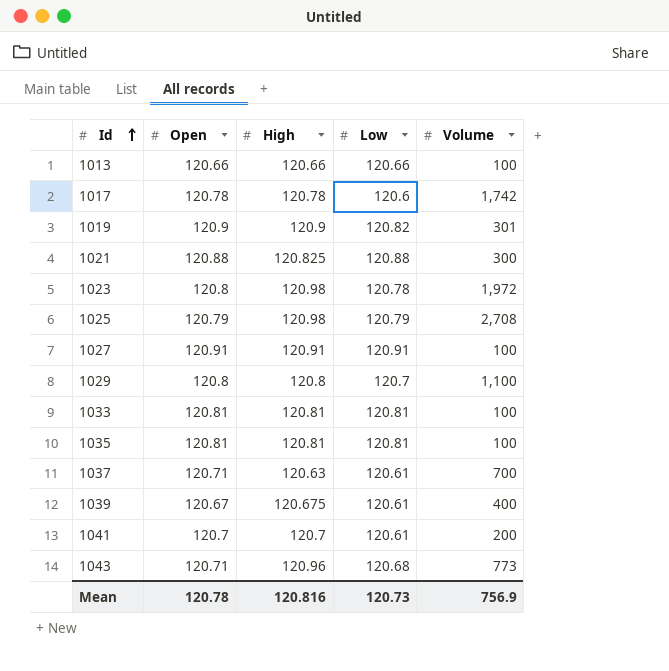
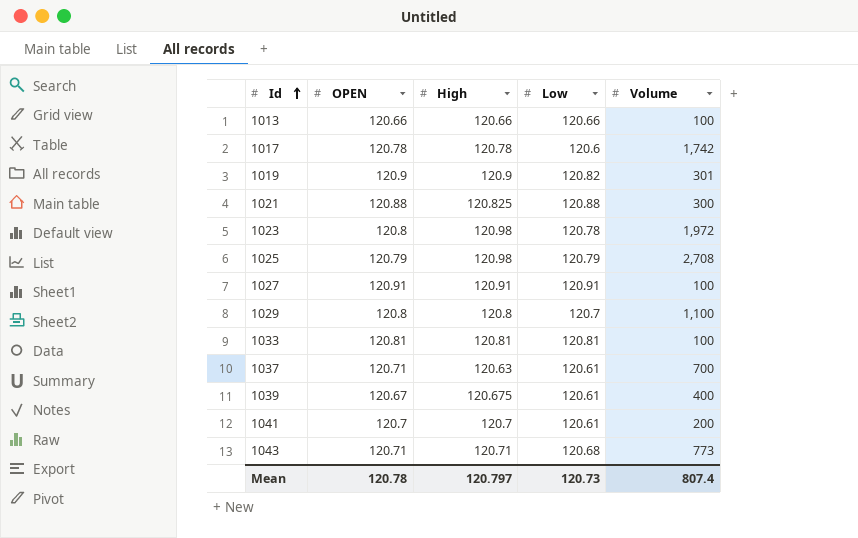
column name: Open -> OPEN
row 1035: 120.81 | 120.81 | 120.81 | 100 -> none
1043 | High: 120.96 -> 120.71
Mean | High: 120.816 -> 120.797
Mean | Volume: 756.9 -> 807.4

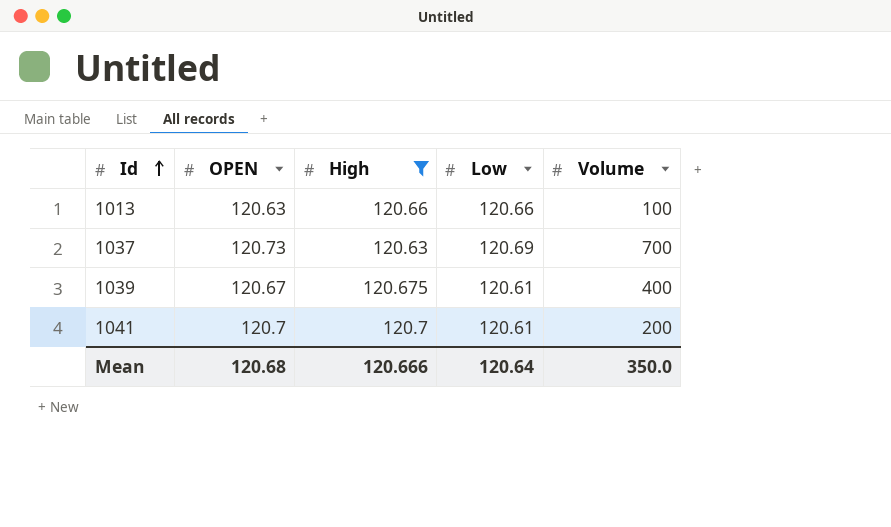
filter: none -> High <= 120.7
1013 | OPEN: 120.66 -> 120.63
1037 | OPEN: 120.71 -> 120.73
1037 | Low: 120.61 -> 120.69
Mean | OPEN: 120.78 -> 120.68
Mean | High: 120.797 -> 120.666
Mean | Low: 120.73 -> 120.64
Mean | Volume: 807.4 -> 350.0

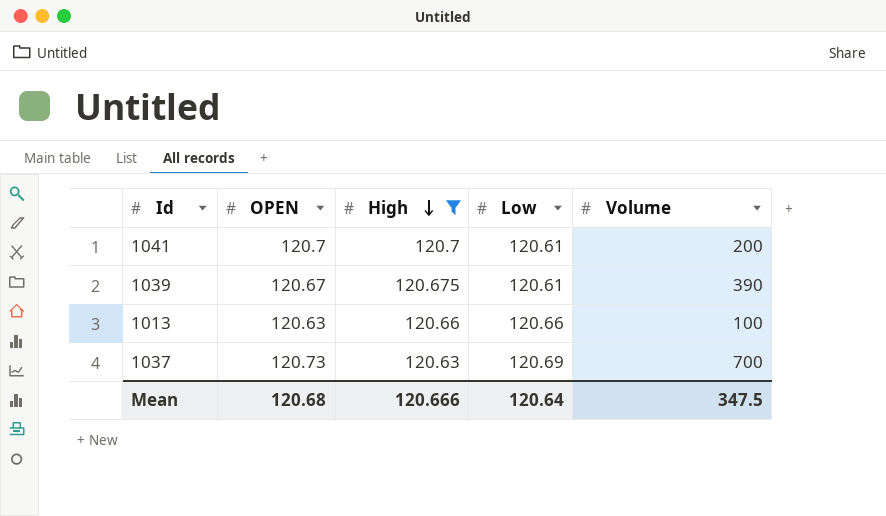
row order: Id ascending -> High descending
1039 | Volume: 400 -> 390
Mean | Volume: 350.0 -> 347.5

